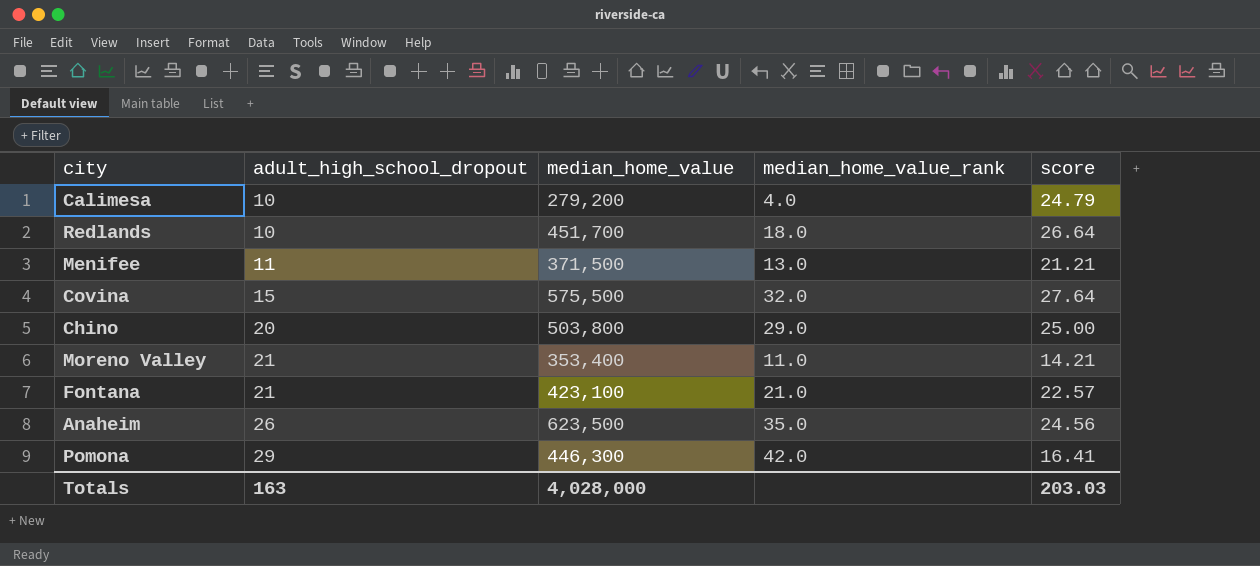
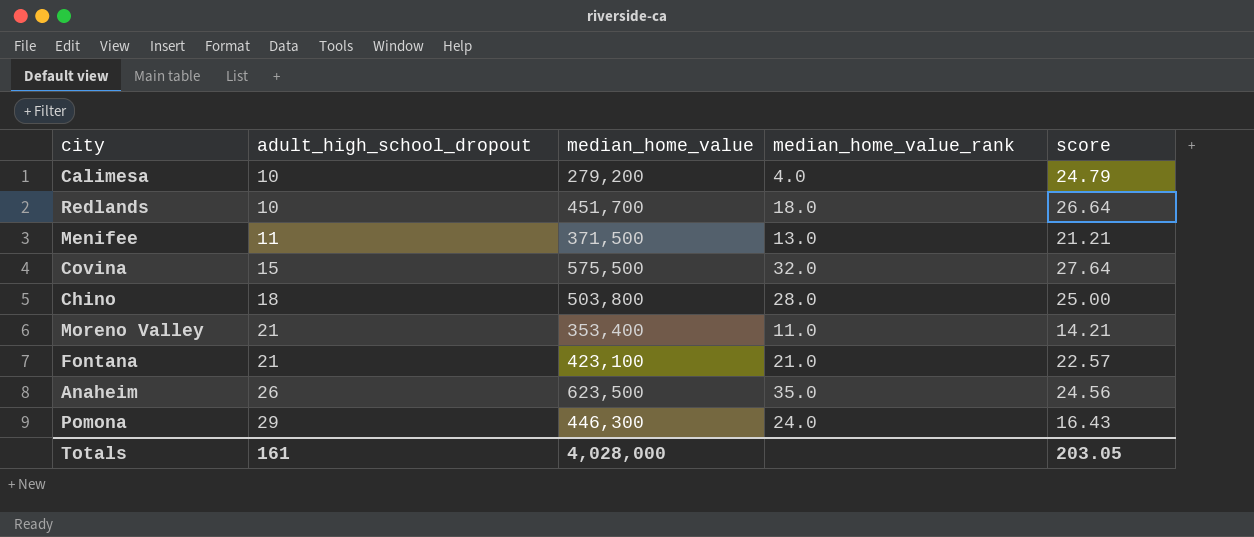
Chino | adult_high_school_dropout: 20 -> 18
Chino | median_home_value_rank: 29.0 -> 28.0
Pomona | median_home_value_rank: 42.0 -> 24.0
Pomona | score: 16.41 -> 16.43
Totals | adult_high_school_dropout: 163 -> 161
Totals | score: 203.03 -> 203.05

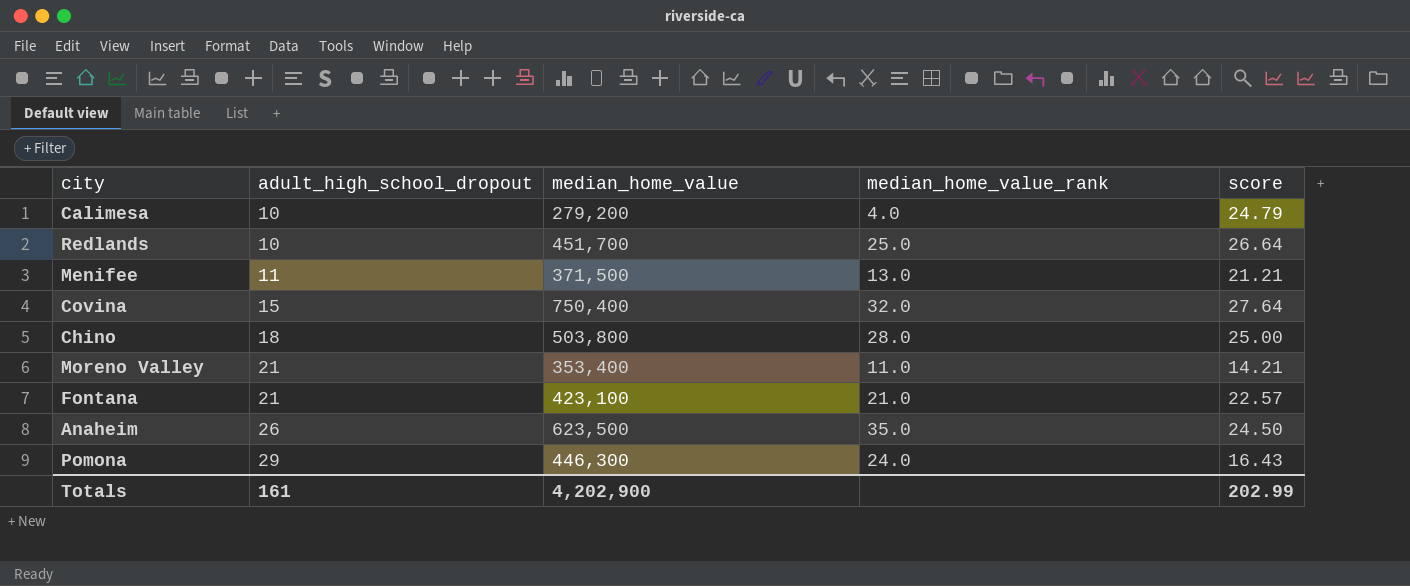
Redlands | median_home_value_rank: 18.0 -> 25.0
Covina | median_home_value: 575,500 -> 750,400
Anaheim | score: 24.56 -> 24.50
Totals | median_home_value: 4,028,000 -> 4,202,900
Totals | score: 203.05 -> 202.99

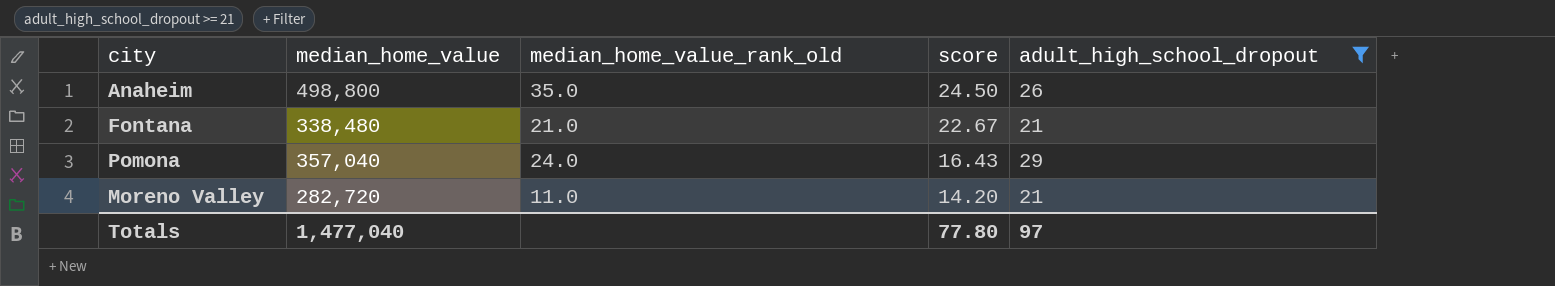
filter: none -> adult_high_school_dropout >= 21
row order: adult_high_school_dropout ascending -> score descending
column name: median_home_value_rank -> median_home_value_rank_old
column adult_high_school_dropout | position: 2 -> 5
Anaheim | median_home_value: 623,500 -> 498,800
Fontana | median_home_value: 423,100 -> 338,480
Fontana | score: 22.57 -> 22.67
Pomona | median_home_value: 446,300 -> 357,040
Moreno Valley | median_home_value: 353,400 -> 282,720
Moreno Valley | score: 14.21 -> 14.20
Totals | median_home_value: 4,202,900 -> 1,477,040
Totals | score: 202.99 -> 77.80
Totals | adult_high_school_dropout: 161 -> 97

